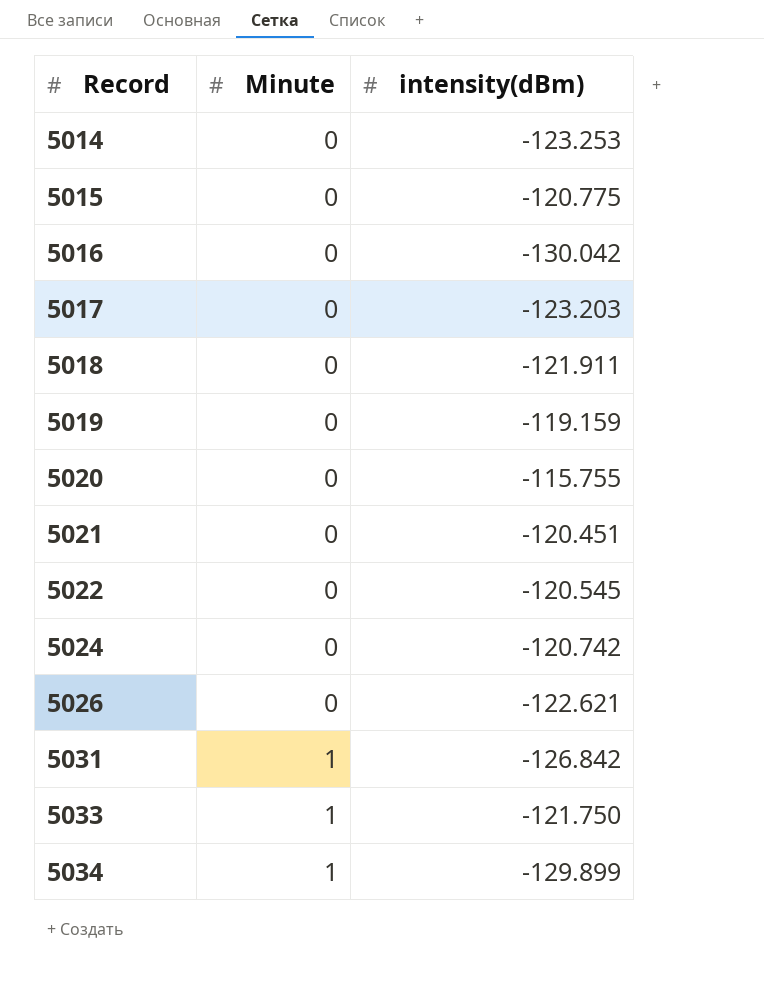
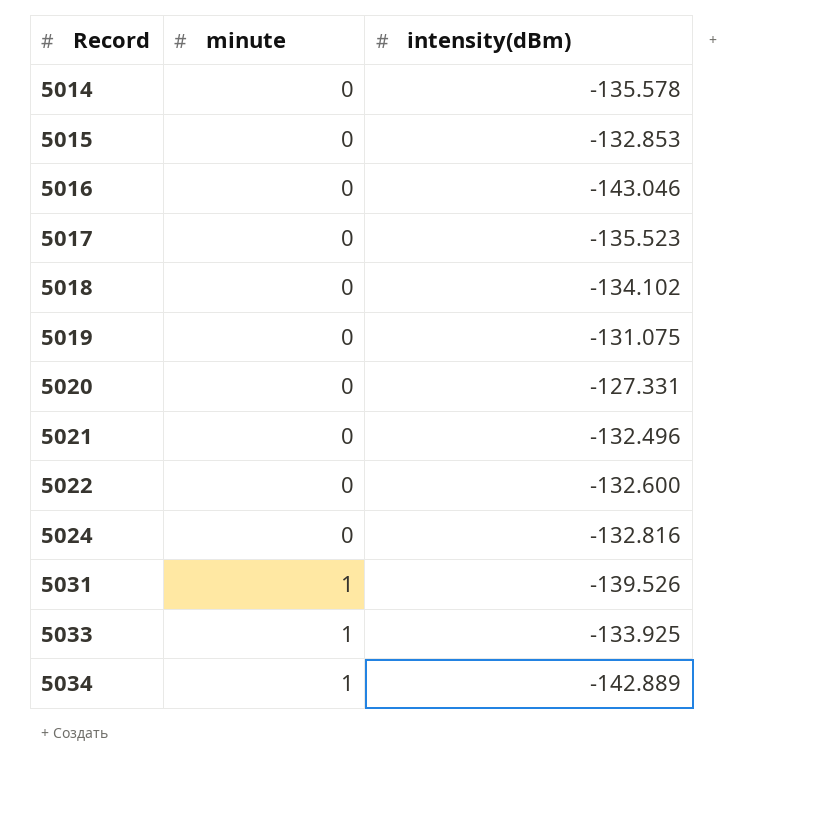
column name: Minute -> minute
row 5026: 0 | -122.621 -> none
5014 | intensity(dBm): -123.253 -> -135.578
5015 | intensity(dBm): -120.775 -> -132.853
5016 | intensity(dBm): -130.042 -> -143.046
5017 | intensity(dBm): -123.203 -> -135.523
5018 | intensity(dBm): -121.911 -> -134.102
5019 | intensity(dBm): -119.159 -> -131.075
5020 | intensity(dBm): -115.755 -> -127.331
5021 | intensity(dBm): -120.451 -> -132.496
5022 | intensity(dBm): -120.545 -> -132.600
5024 | intensity(dBm): -120.742 -> -132.816
5031 | intensity(dBm): -126.842 -> -139.526
5033 | intensity(dBm): -121.750 -> -133.925
5034 | intensity(dBm): -129.899 -> -142.889

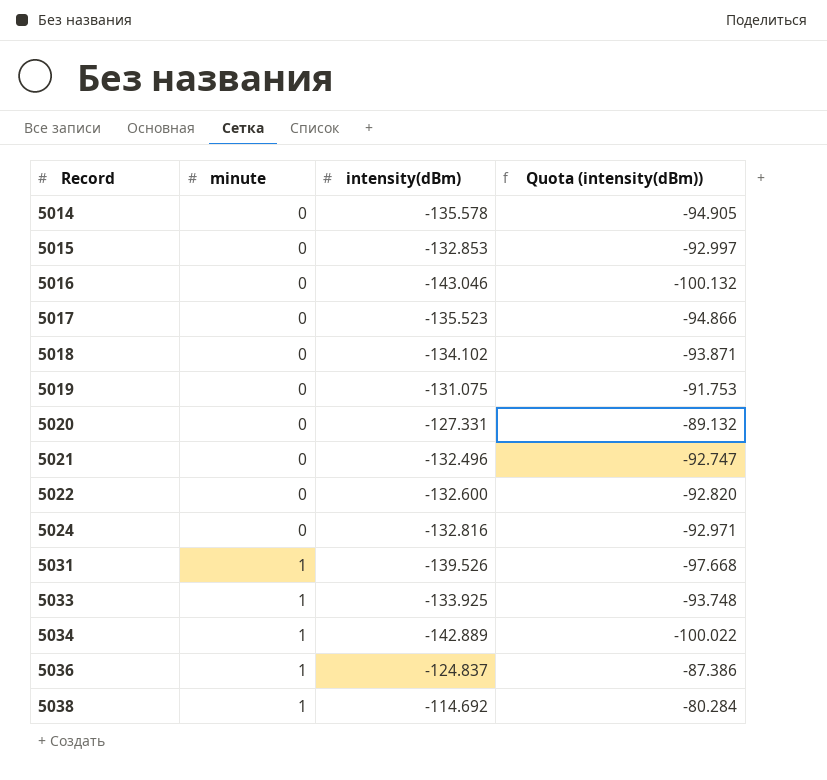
column Quota (intensity(dBm)) | formula: none -> [intensity(dBm)] * 0.7
row 5036: none -> 1 | -124.837 | -87.386
row 5038: none -> 1 | -114.692 | -80.284

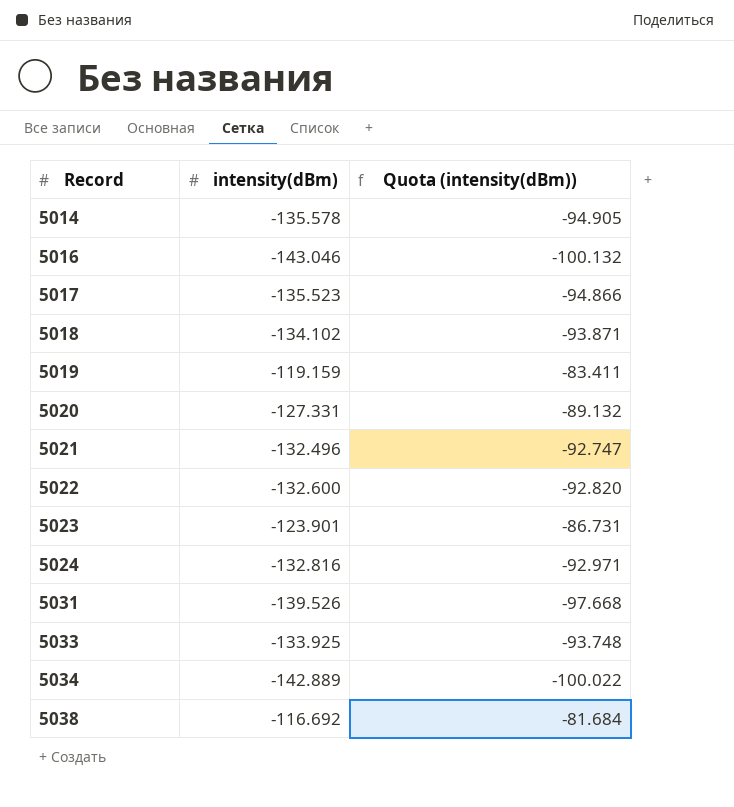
column minute | position: 2 -> none
row 5015: 0 | -132.853 | -92.997 -> none
row 5036: 1 | -124.837 | -87.386 -> none
5019 | intensity(dBm): -131.075 -> -119.159
5019 | Quota (intensity(dBm)): -91.753 -> -83.411
row 5023: none -> -123.901 | -86.731
5038 | intensity(dBm): -114.692 -> -116.692
5038 | Quota (intensity(dBm)): -80.284 -> -81.684

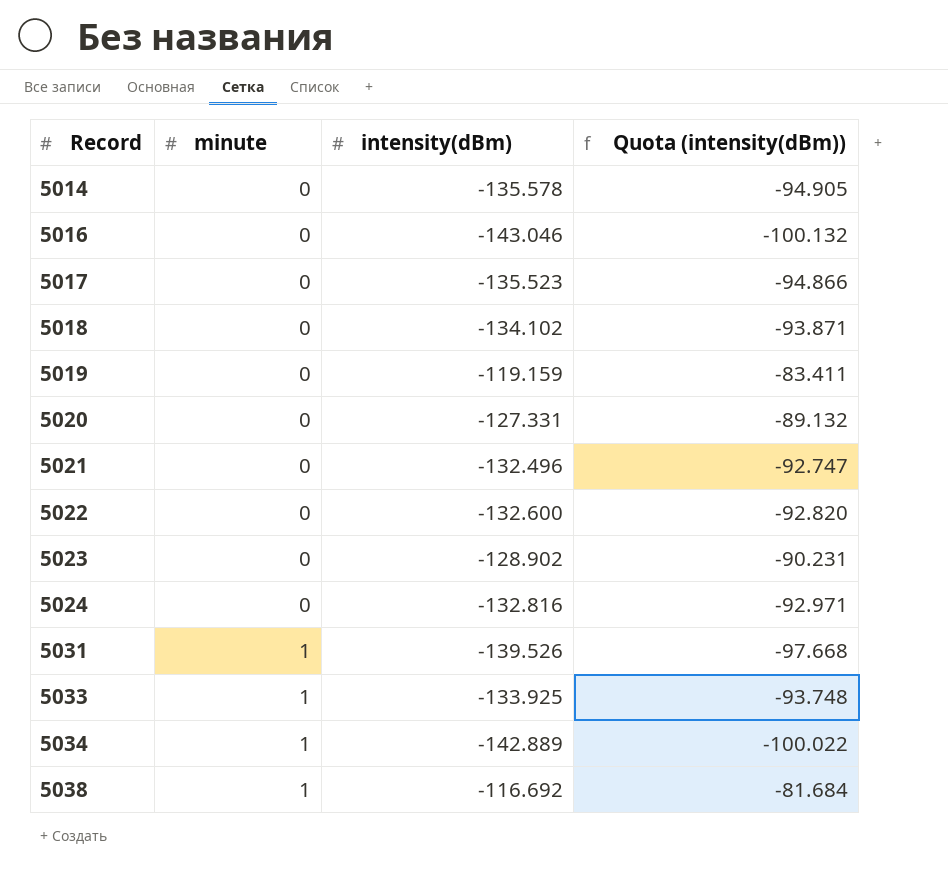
column minute | position: none -> 2
5023 | intensity(dBm): -123.901 -> -128.902
5023 | Quota (intensity(dBm)): -86.731 -> -90.231

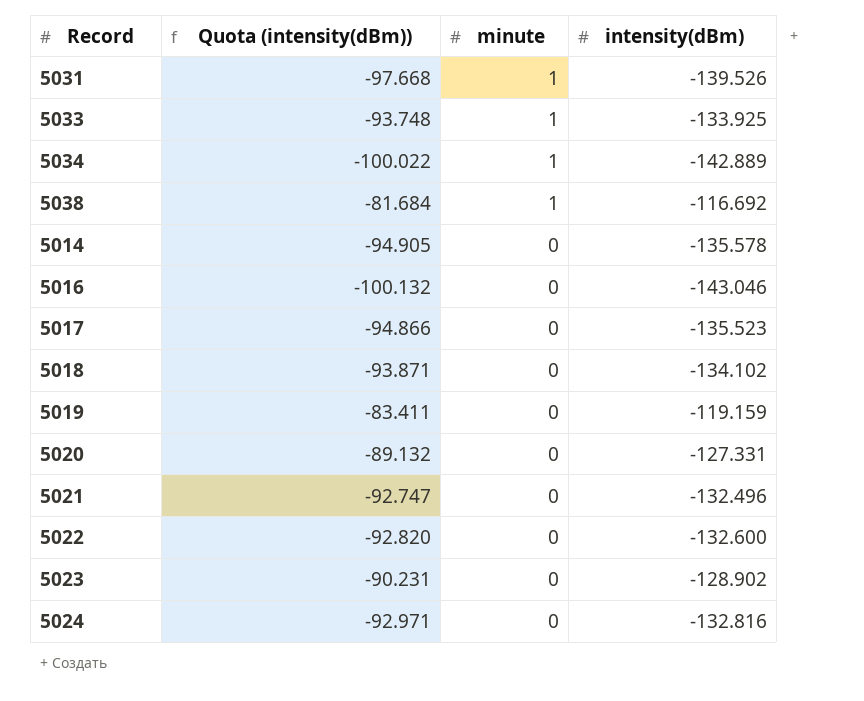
row order: Record ascending -> minute descending
column Quota (intensity(dBm)) | position: 4 -> 2

